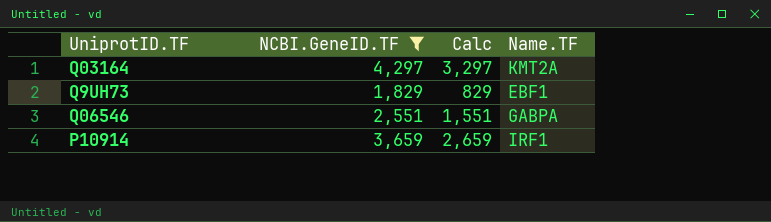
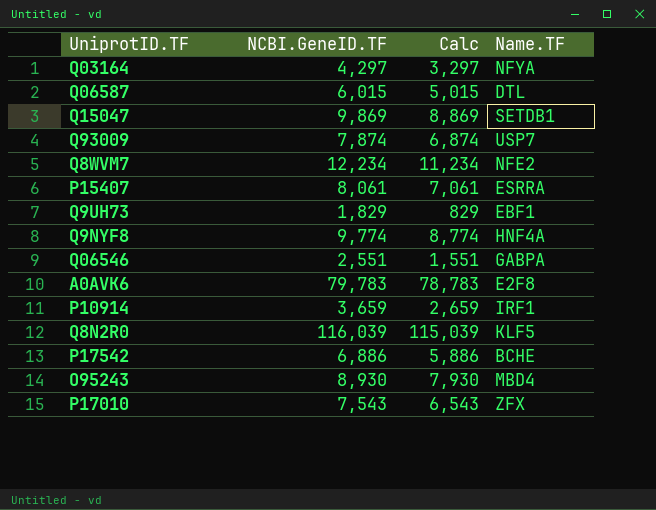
filter: NCBI.GeneID.TF <= 4,297 -> none
Q03164 | Name.TF: KMT2A -> NFYA

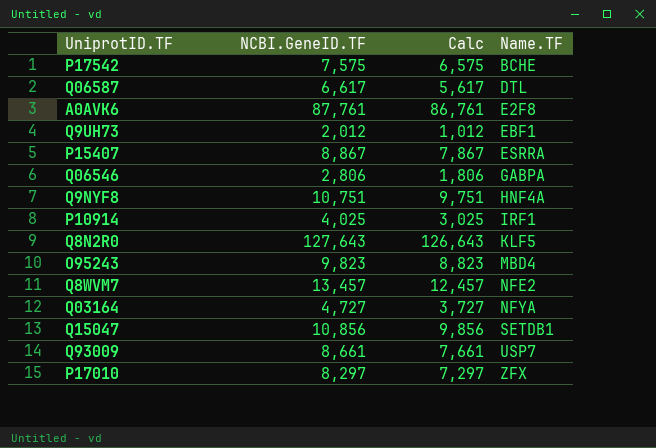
row order: none -> Name.TF ascending
P17542 | NCBI.GeneID.TF: 6,886 -> 7,575
P17542 | Calc: 5,886 -> 6,575
Q06587 | NCBI.GeneID.TF: 6,015 -> 6,617
Q06587 | Calc: 5,015 -> 5,617
A0AVK6 | NCBI.GeneID.TF: 79,783 -> 87,761
A0AVK6 | Calc: 78,783 -> 86,761
Q9UH73 | NCBI.GeneID.TF: 1,829 -> 2,012
Q9UH73 | Calc: 829 -> 1,012
P15407 | NCBI.GeneID.TF: 8,061 -> 8,867
P15407 | Calc: 7,061 -> 7,867
Q06546 | NCBI.GeneID.TF: 2,551 -> 2,806
Q06546 | Calc: 1,551 -> 1,806
Q9NYF8 | NCBI.GeneID.TF: 9,774 -> 10,751
Q9NYF8 | Calc: 8,774 -> 9,751
P10914 | NCBI.GeneID.TF: 3,659 -> 4,025
P10914 | Calc: 2,659 -> 3,025
Q8N2R0 | NCBI.GeneID.TF: 116,039 -> 127,643
Q8N2R0 | Calc: 115,039 -> 126,643
O95243 | NCBI.GeneID.TF: 8,930 -> 9,823
O95243 | Calc: 7,930 -> 8,823
Q8WVM7 | NCBI.GeneID.TF: 12,234 -> 13,457
Q8WVM7 | Calc: 11,234 -> 12,457
Q03164 | NCBI.GeneID.TF: 4,297 -> 4,727
Q03164 | Calc: 3,297 -> 3,727
Q15047 | NCBI.GeneID.TF: 9,869 -> 10,856
Q15047 | Calc: 8,869 -> 9,856
Q93009 | NCBI.GeneID.TF: 7,874 -> 8,661
Q93009 | Calc: 6,874 -> 7,661
P17010 | NCBI.GeneID.TF: 7,543 -> 8,297
P17010 | Calc: 6,543 -> 7,297

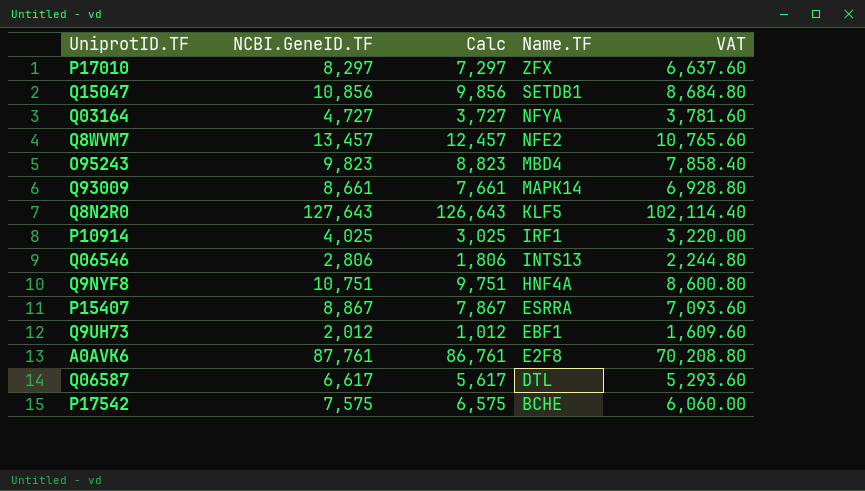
row order: Name.TF ascending -> Name.TF descending
column VAT | formula: none -> [NCBI.GeneID.TF] * 0.8
Q93009 | Name.TF: USP7 -> MAPK14
Q06546 | Name.TF: GABPA -> INTS13

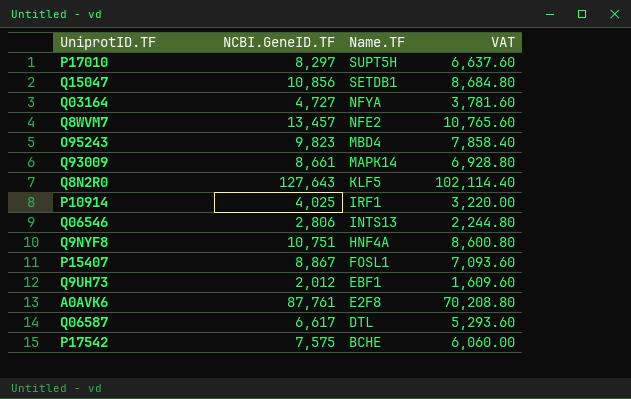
column Calc | formula: [NCBI.GeneID.TF] - 1000 -> none
P17010 | Name.TF: ZFX -> SUPT5H
P15407 | Name.TF: ESRRA -> FOSL1

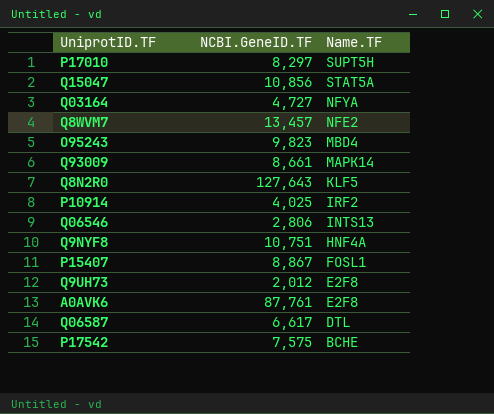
column VAT | formula: [NCBI.GeneID.TF] * 0.8 -> none
Q15047 | Name.TF: SETDB1 -> STAT5A
P10914 | Name.TF: IRF1 -> IRF2
Q9UH73 | Name.TF: EBF1 -> E2F8

